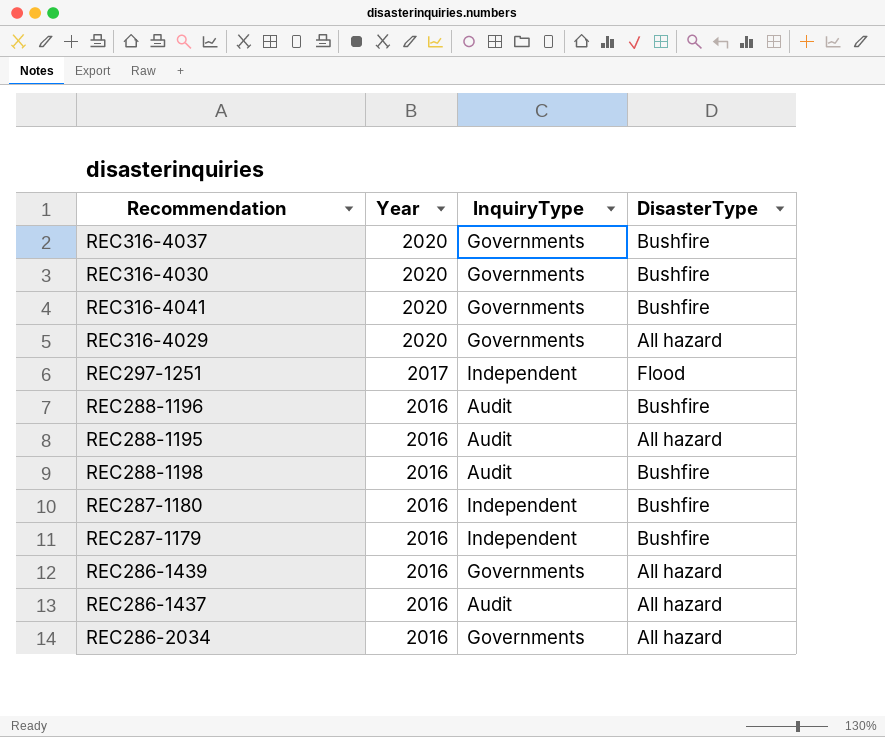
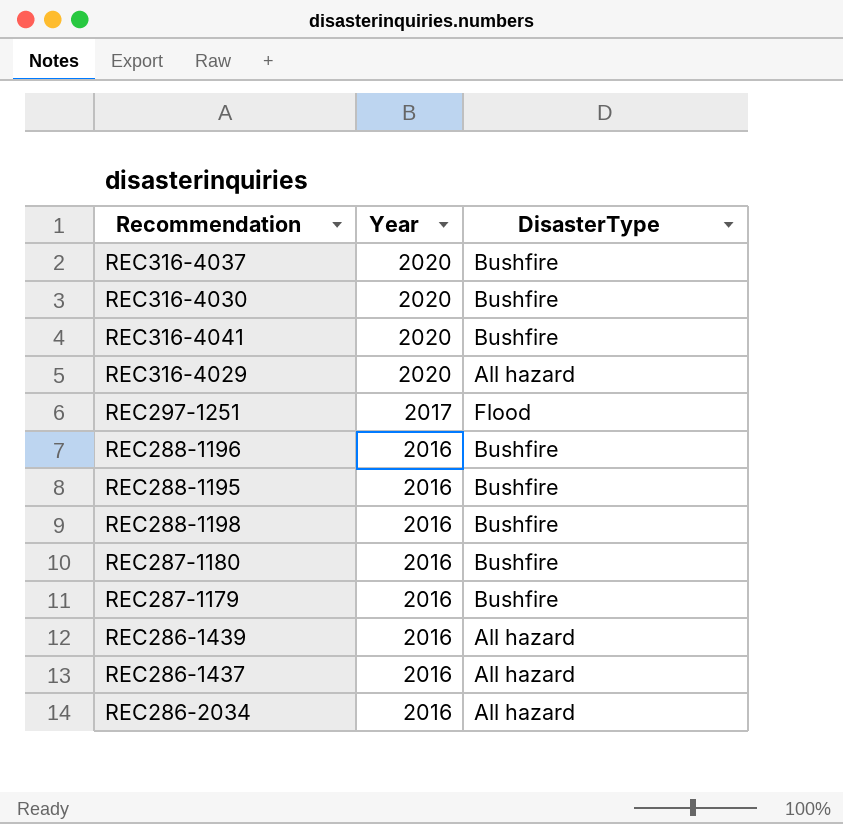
column InquiryType | position: 3 -> none
REC288-1195 | DisasterType: All hazard -> Bushfire

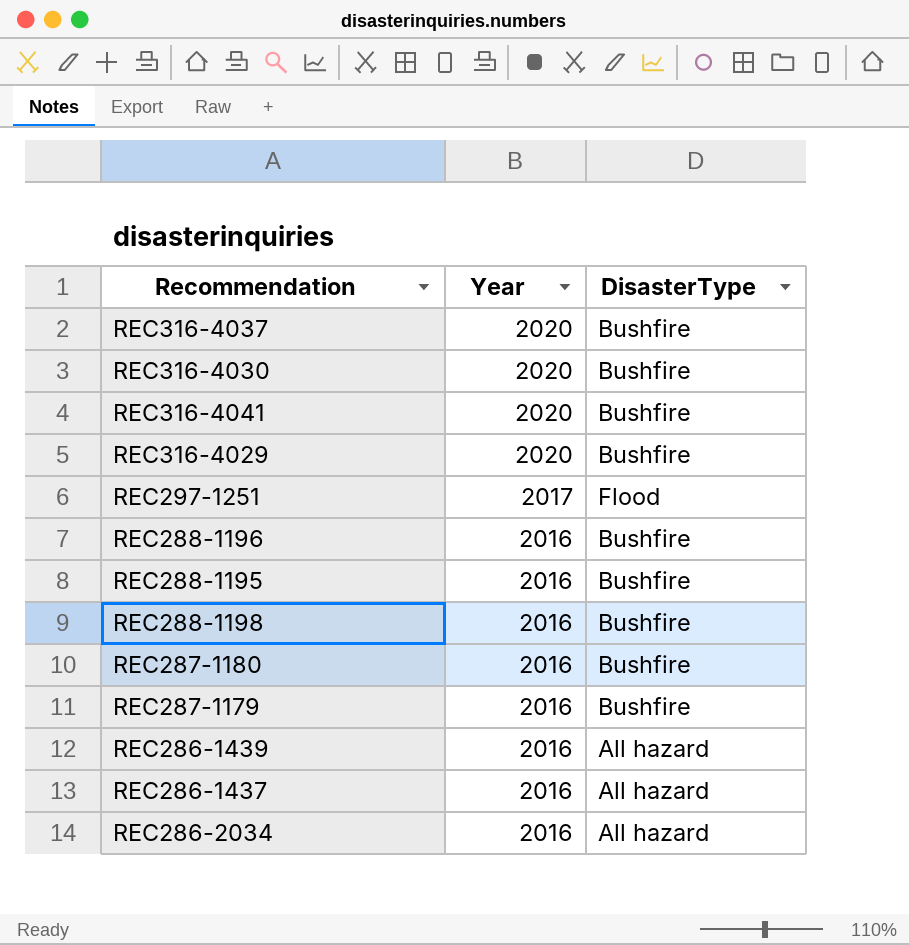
REC316-4029 | DisasterType: All hazard -> Bushfire

